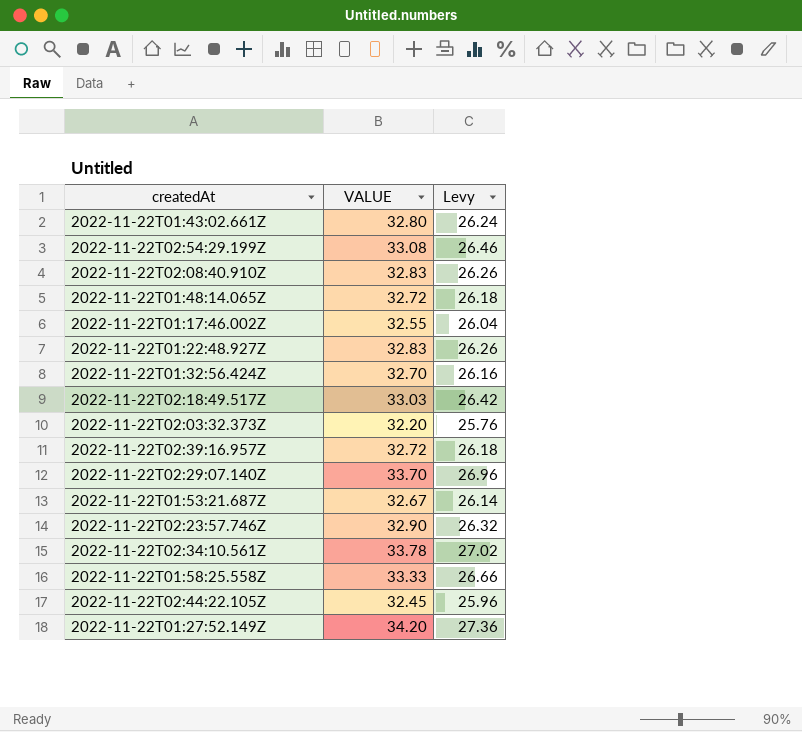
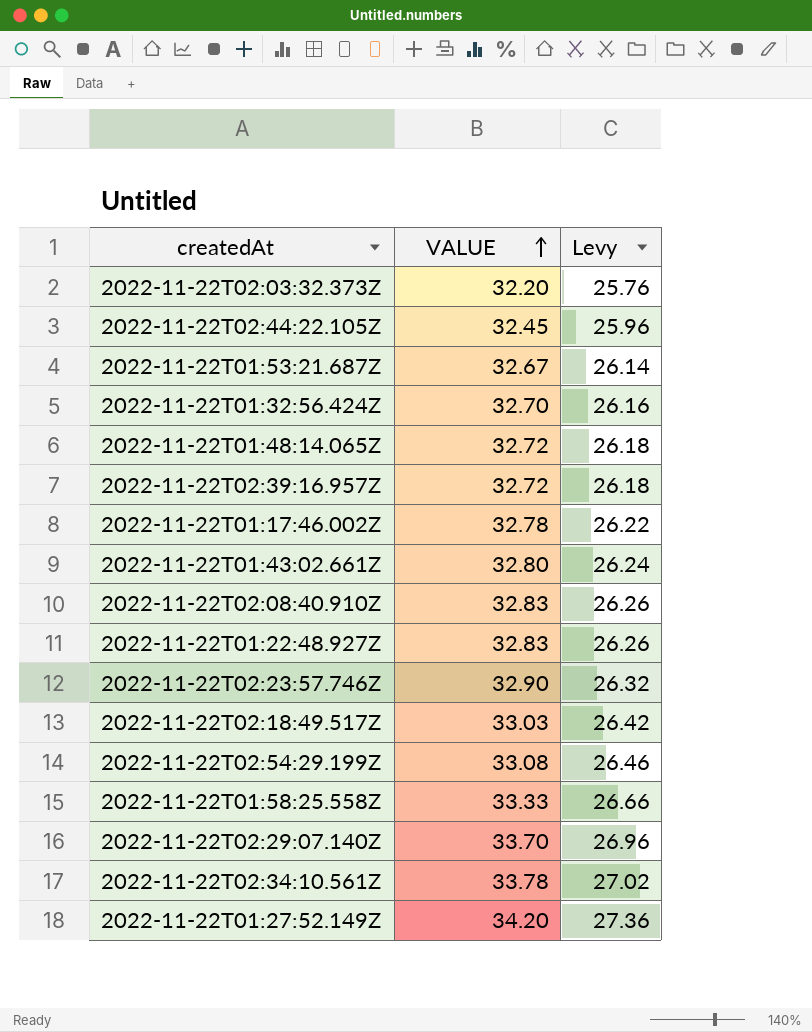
row order: none -> VALUE ascending
2022-11-22T01:17:46.002Z | VALUE: 32.55 -> 32.78
2022-11-22T01:17:46.002Z | Levy: 26.04 -> 26.22

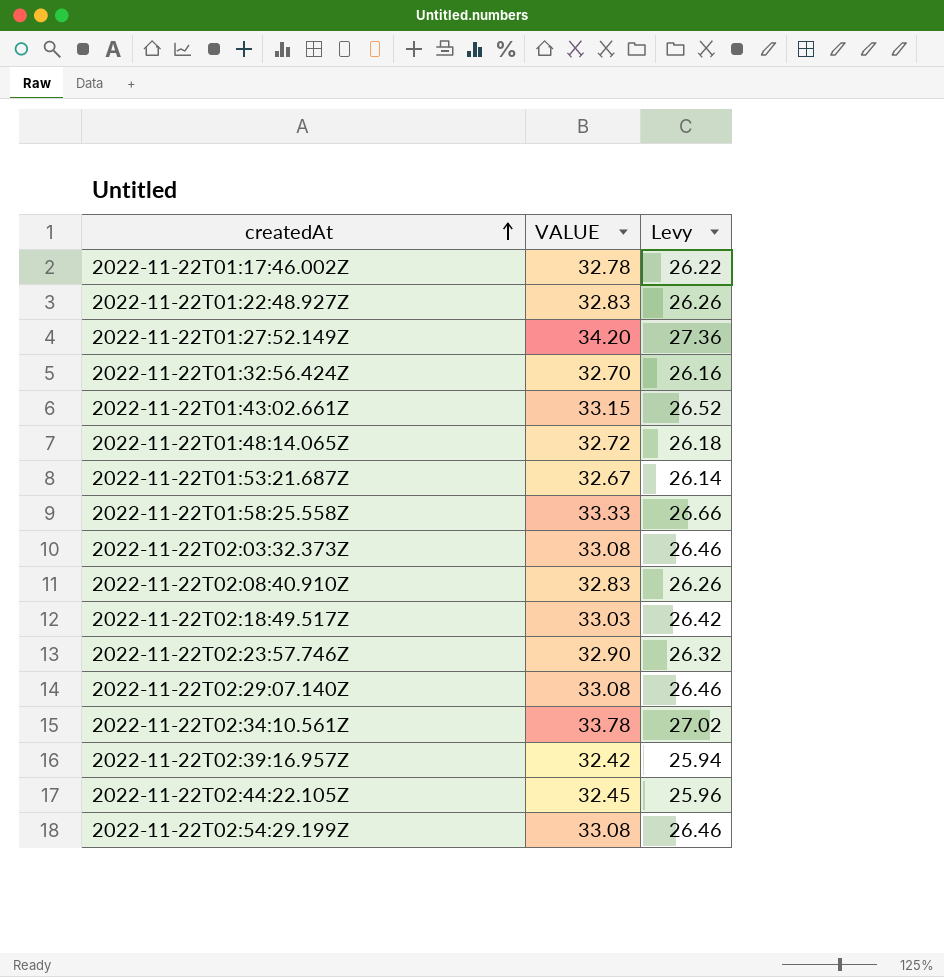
row order: VALUE ascending -> createdAt ascending
2022-11-22T01:43:02.661Z | VALUE: 32.80 -> 33.15
2022-11-22T01:43:02.661Z | Levy: 26.24 -> 26.52
2022-11-22T02:03:32.373Z | VALUE: 32.20 -> 33.08
2022-11-22T02:03:32.373Z | Levy: 25.76 -> 26.46
2022-11-22T02:29:07.140Z | VALUE: 33.70 -> 33.08
2022-11-22T02:29:07.140Z | Levy: 26.96 -> 26.46
2022-11-22T02:39:16.957Z | VALUE: 32.72 -> 32.42
2022-11-22T02:39:16.957Z | Levy: 26.18 -> 25.94

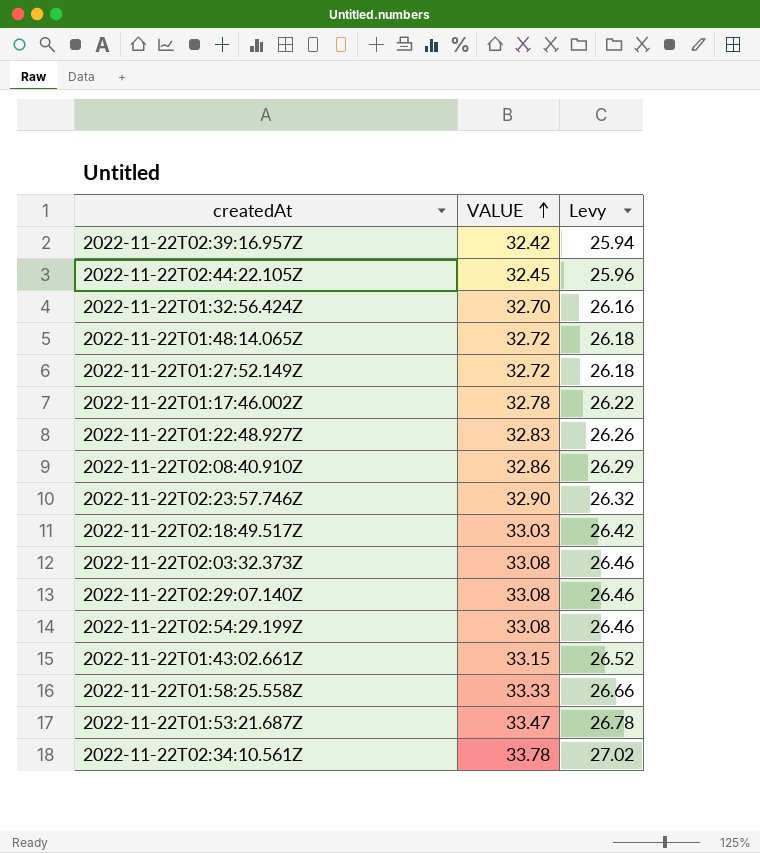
row order: createdAt ascending -> VALUE ascending
2022-11-22T01:27:52.149Z | VALUE: 34.20 -> 32.72
2022-11-22T01:27:52.149Z | Levy: 27.36 -> 26.18
2022-11-22T02:08:40.910Z | VALUE: 32.83 -> 32.86
2022-11-22T02:08:40.910Z | Levy: 26.26 -> 26.29
2022-11-22T01:53:21.687Z | VALUE: 32.67 -> 33.47
2022-11-22T01:53:21.687Z | Levy: 26.14 -> 26.78

